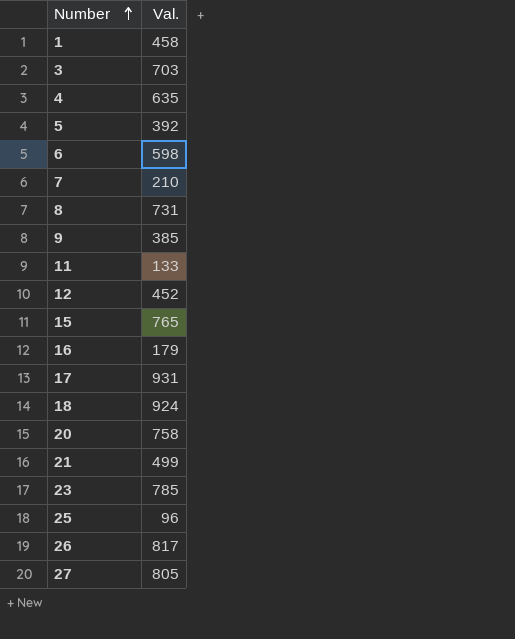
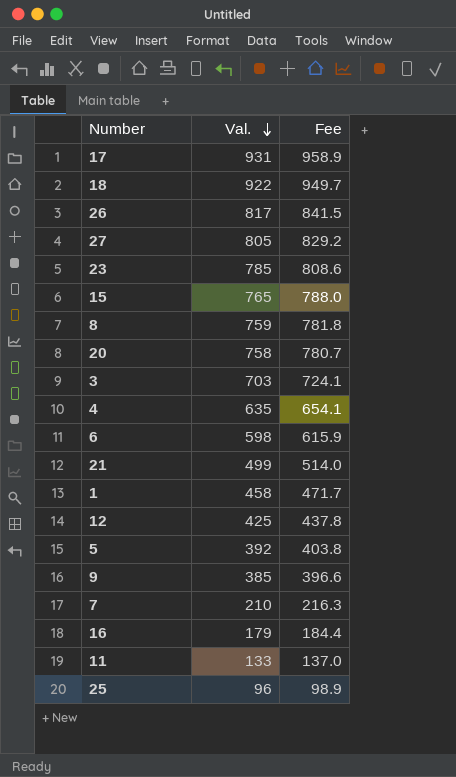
row order: Number ascending -> Val. descending
column Fee | formula: none -> [Val.] * 1.03
18 | Val.: 924 -> 922
8 | Val.: 731 -> 759
12 | Val.: 452 -> 425

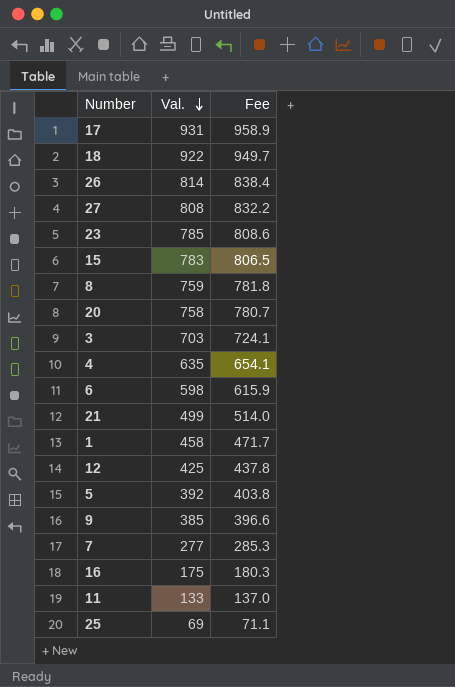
26 | Val.: 817 -> 814
26 | Fee: 841.5 -> 838.4
27 | Val.: 805 -> 808
27 | Fee: 829.2 -> 832.2
15 | Val.: 765 -> 783
15 | Fee: 788.0 -> 806.5
7 | Val.: 210 -> 277
7 | Fee: 216.3 -> 285.3
16 | Val.: 179 -> 175
16 | Fee: 184.4 -> 180.3
25 | Val.: 96 -> 69
25 | Fee: 98.9 -> 71.1

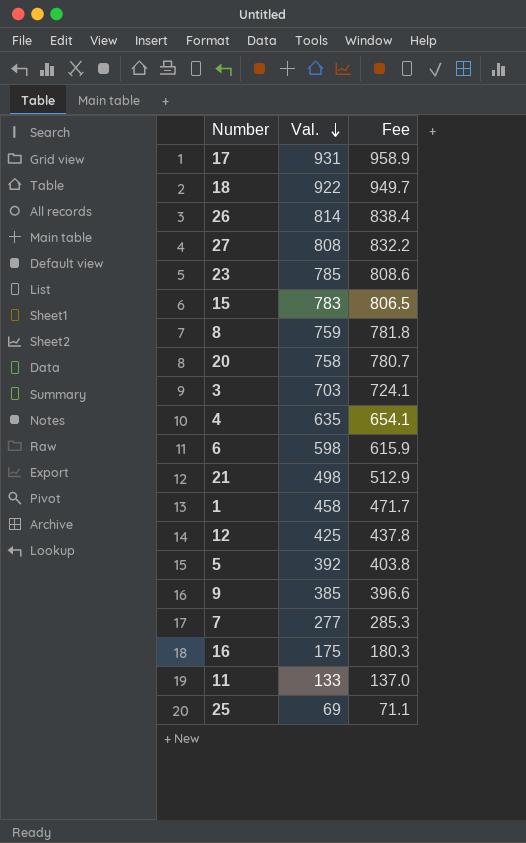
21 | Val.: 499 -> 498
21 | Fee: 514.0 -> 512.9

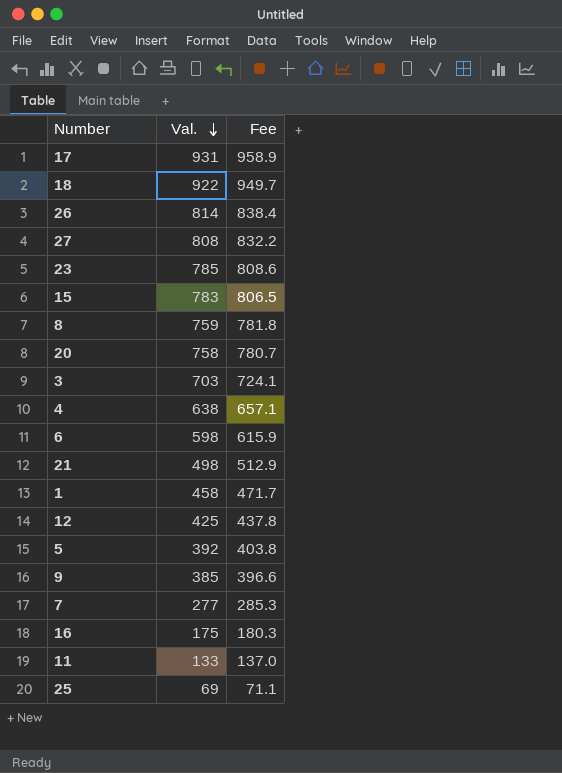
4 | Val.: 635 -> 638
4 | Fee: 654.1 -> 657.1

